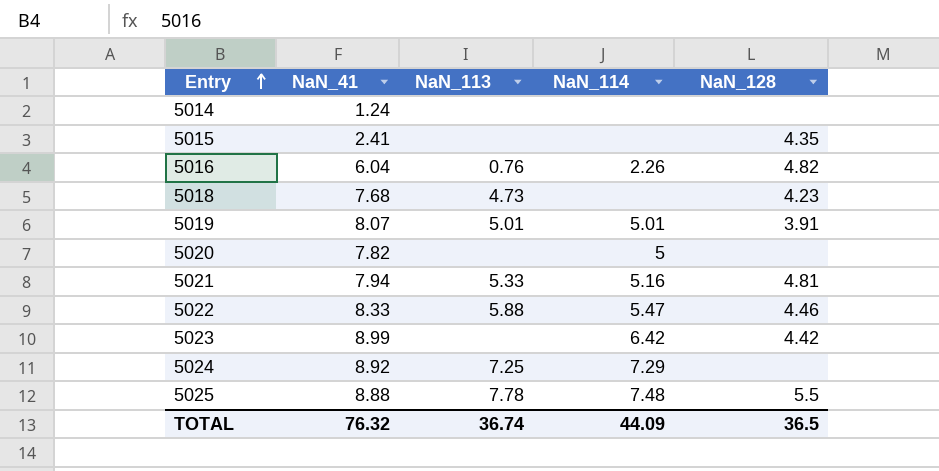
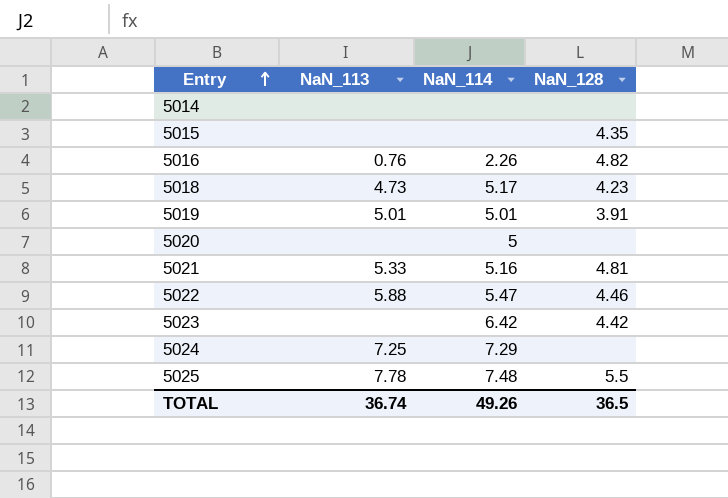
column NaN_41 | position: 2 -> none
5018 | NaN_114: none -> 5.17
TOTAL | NaN_114: 44.09 -> 49.26

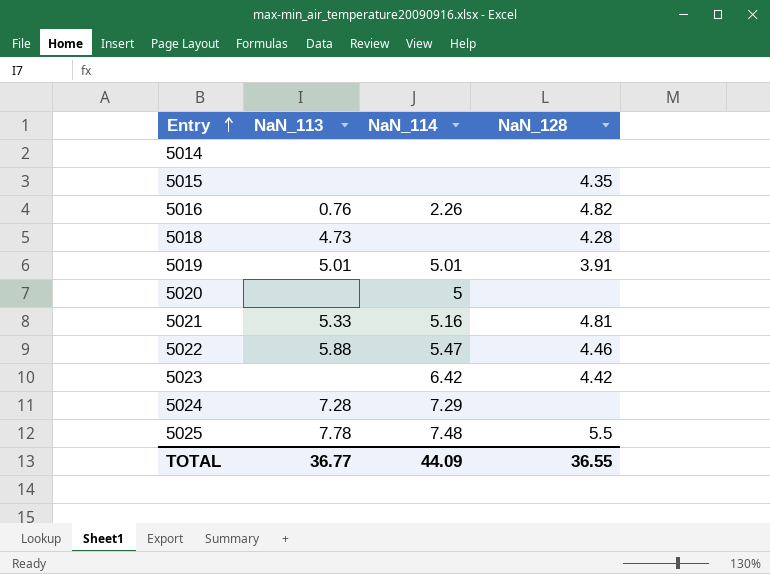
5018 | NaN_114: 5.17 -> none
5018 | NaN_128: 4.23 -> 4.28
5024 | NaN_113: 7.25 -> 7.28
TOTAL | NaN_113: 36.74 -> 36.77
TOTAL | NaN_114: 49.26 -> 44.09
TOTAL | NaN_128: 36.5 -> 36.55

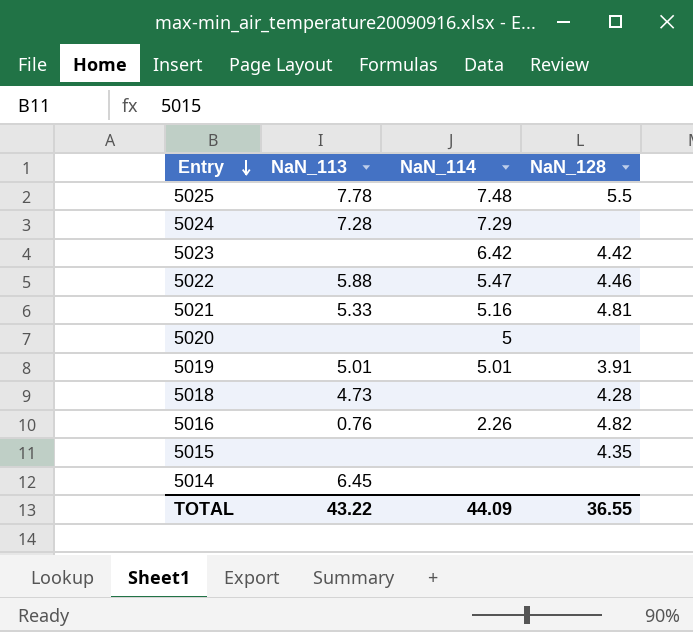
row order: Entry ascending -> Entry descending
5014 | NaN_113: none -> 6.45
TOTAL | NaN_113: 36.77 -> 43.22

